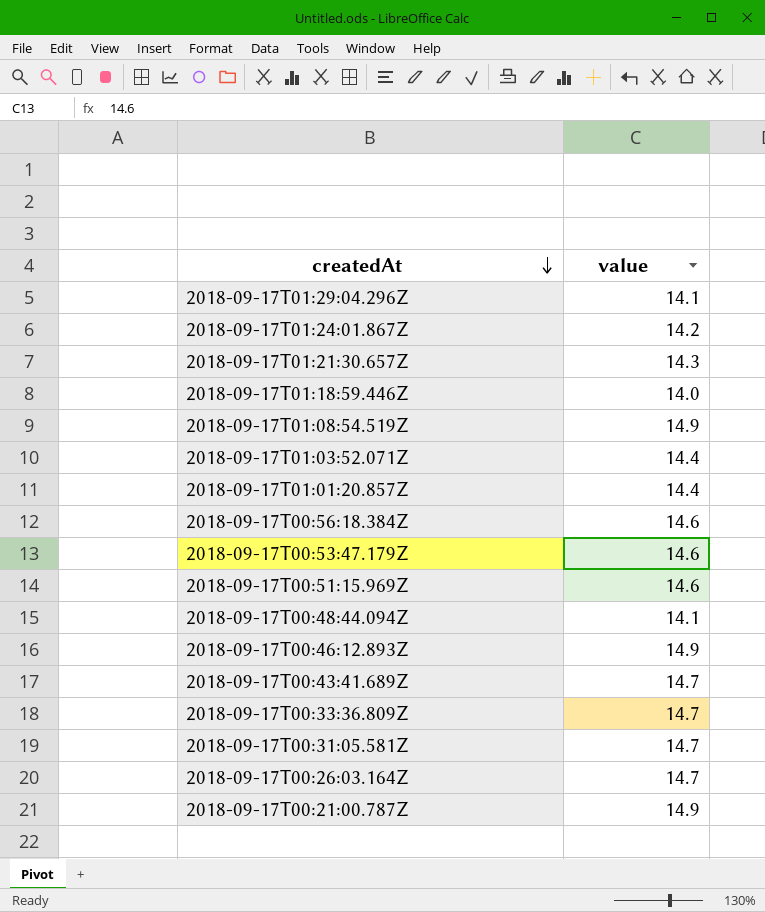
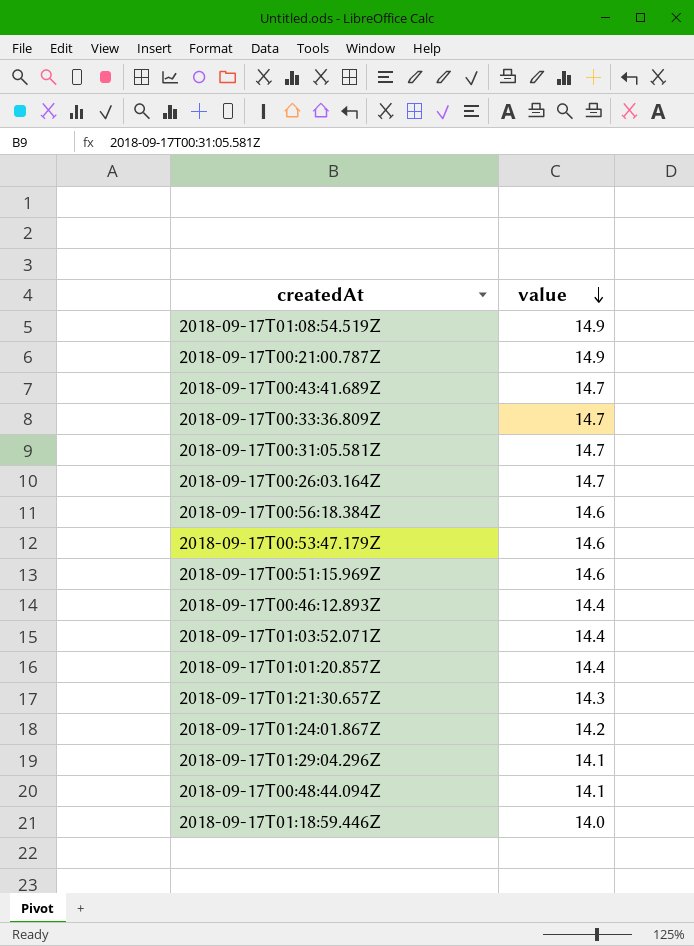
row order: createdAt descending -> value descending
2018-09-17T00:46:12.893Z | value: 14.9 -> 14.4

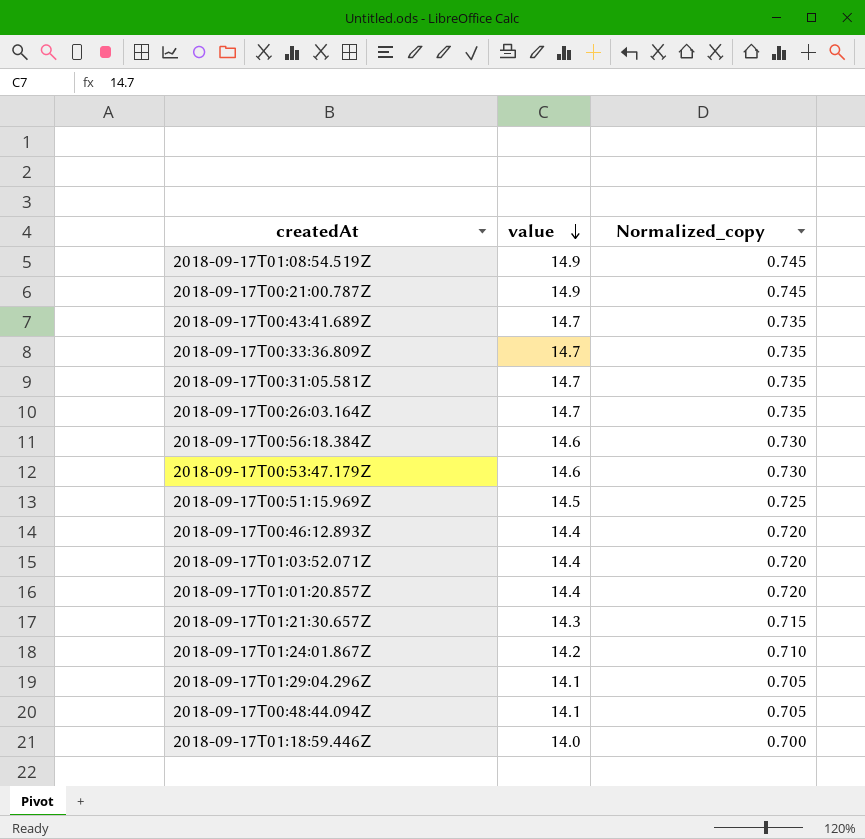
column Normalized_copy | formula: none -> [value] * 0.05
2018-09-17T00:51:15.969Z | value: 14.6 -> 14.5

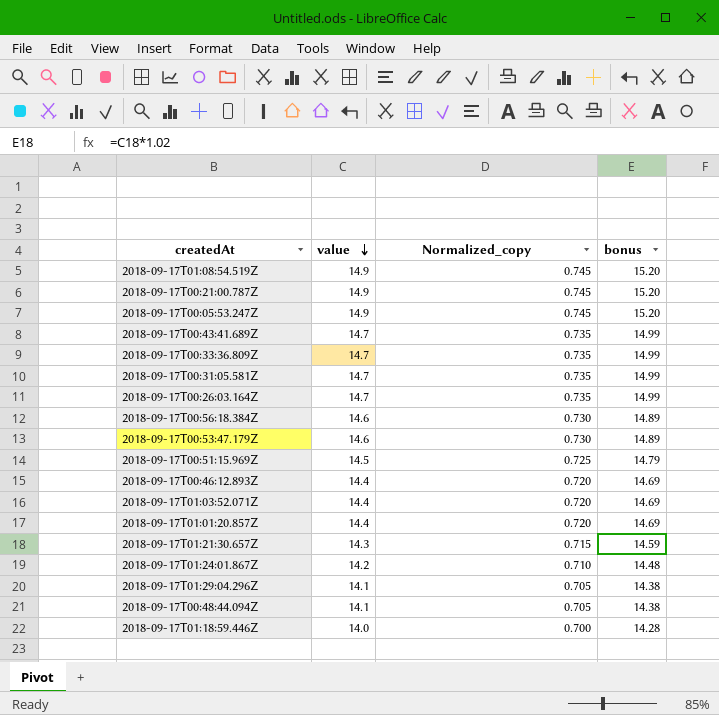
column bonus | formula: none -> [value] * 1.02
row 2018-09-17T00:05:53.247Z: none -> 14.9 | 0.745 | 15.20

